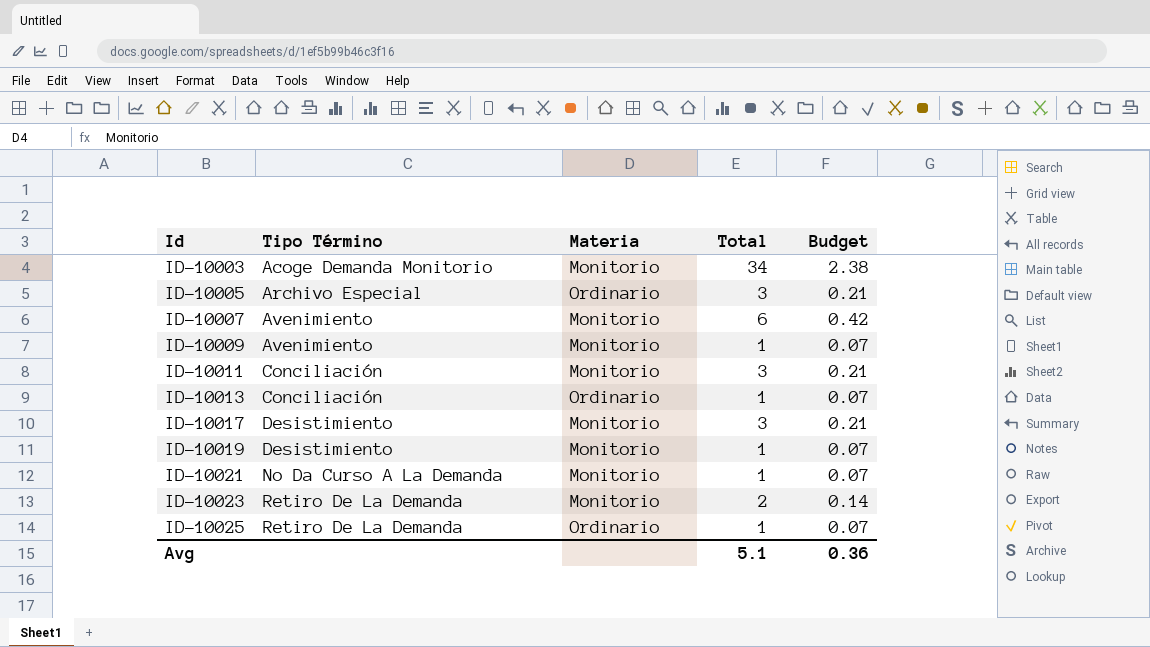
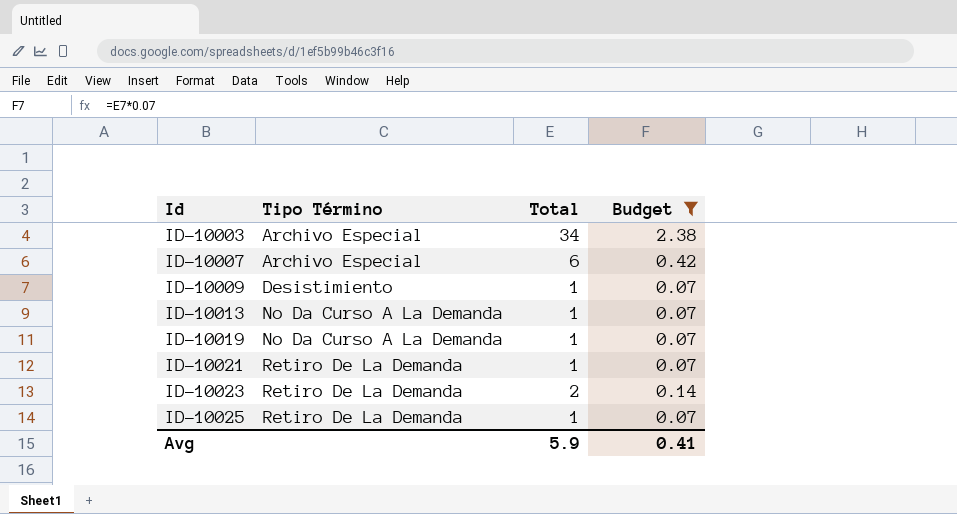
filter: none -> Budget != 0.21
column Materia | position: 3 -> none
ID-10003 | Tipo Término: Acoge Demanda Monitorio -> Archivo Especial
ID-10007 | Tipo Término: Avenimiento -> Archivo Especial
ID-10009 | Tipo Término: Avenimiento -> Desistimiento
ID-10013 | Tipo Término: Conciliación -> No Da Curso A La Demanda
ID-10019 | Tipo Término: Desistimiento -> No Da Curso A La Demanda
ID-10021 | Tipo Término: No Da Curso A La Demanda -> Retiro De La Demanda
Avg | Total: 5.1 -> 5.9
Avg | Budget: 0.36 -> 0.41

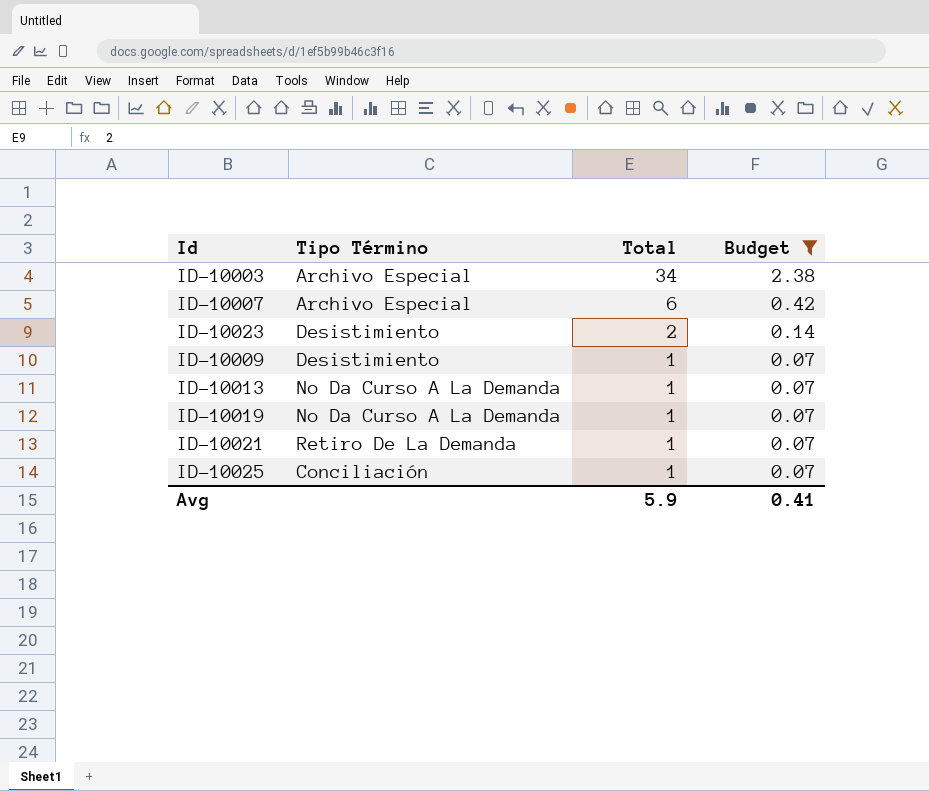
row order: Id ascending -> Total descending
ID-10023 | Tipo Término: Retiro De La Demanda -> Desistimiento
ID-10025 | Tipo Término: Retiro De La Demanda -> Conciliación

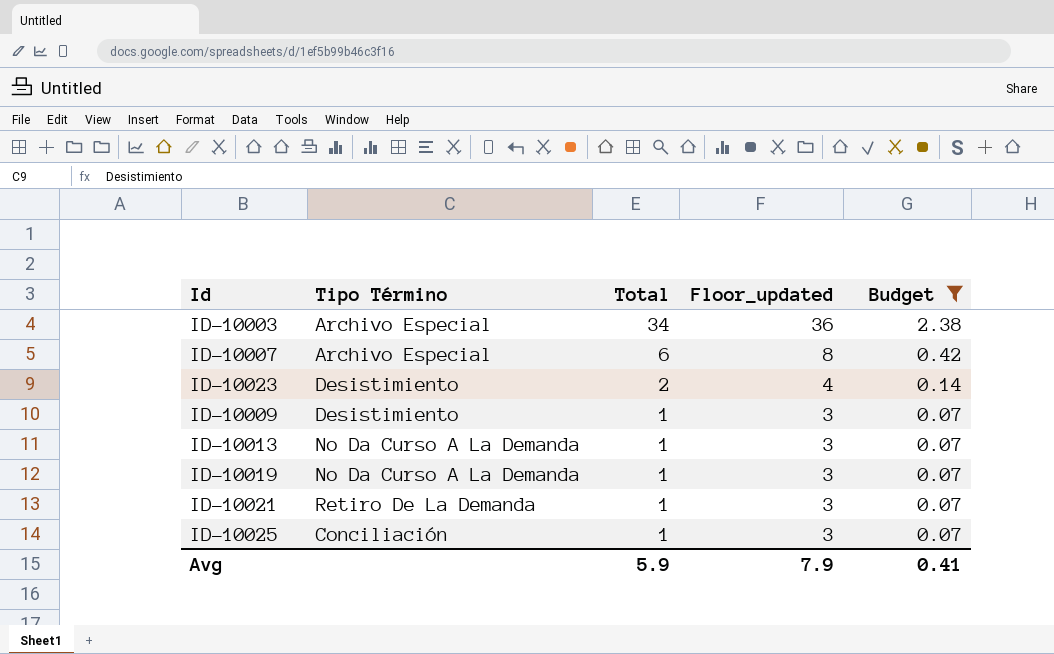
column Floor_updated | formula: none -> [Total] + 2

